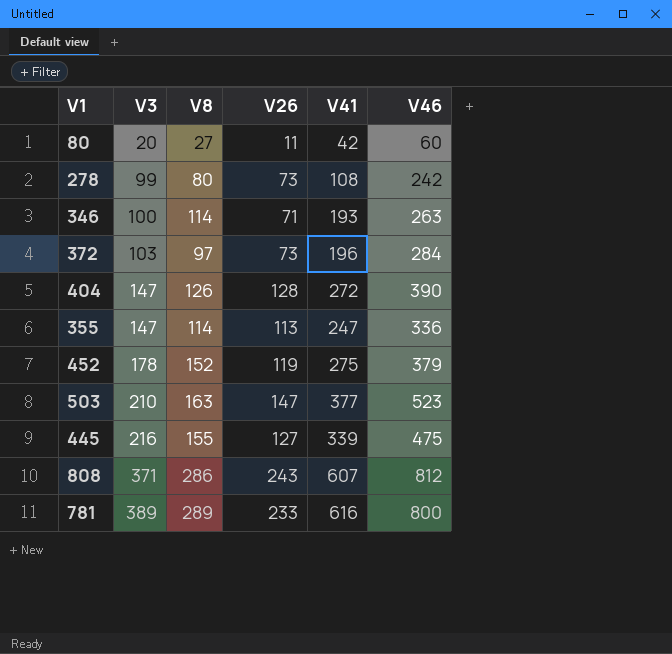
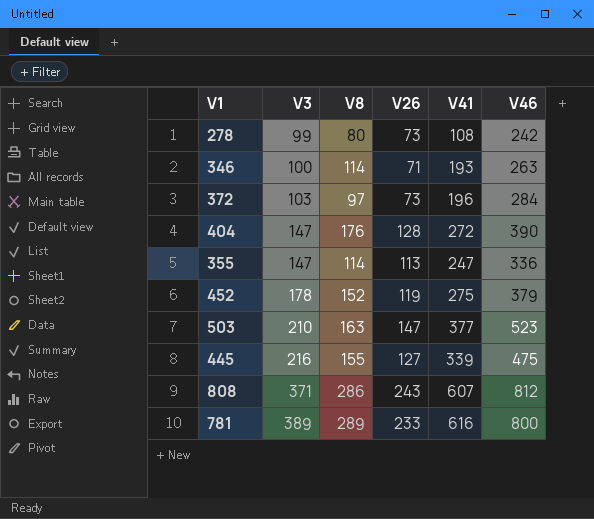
row 80: 20 | 27 | 11 | 42 | 60 -> none
404 | V8: 126 -> 176

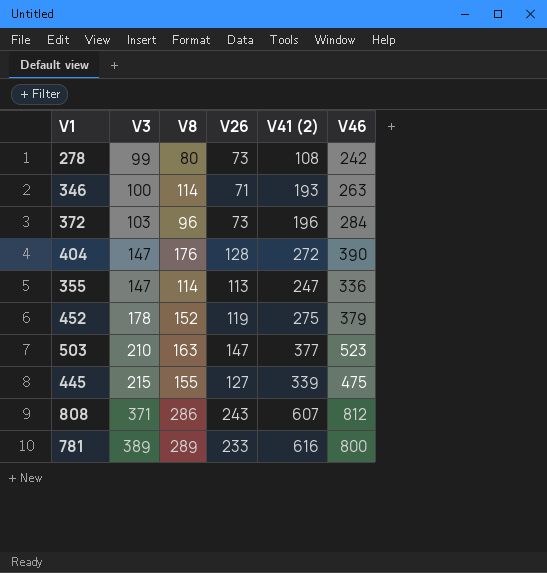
column name: V41 -> V41 (2)
372 | V8: 97 -> 96
445 | V3: 216 -> 215

